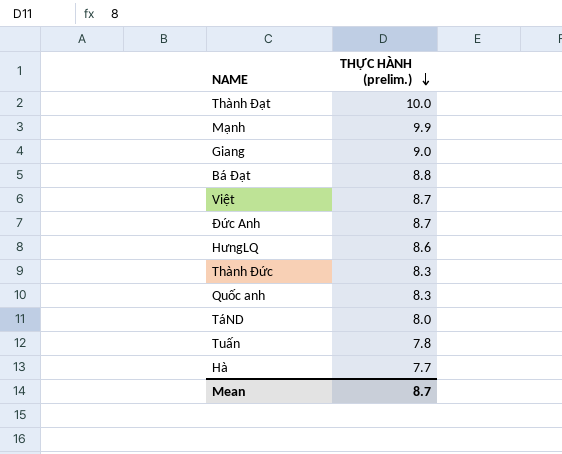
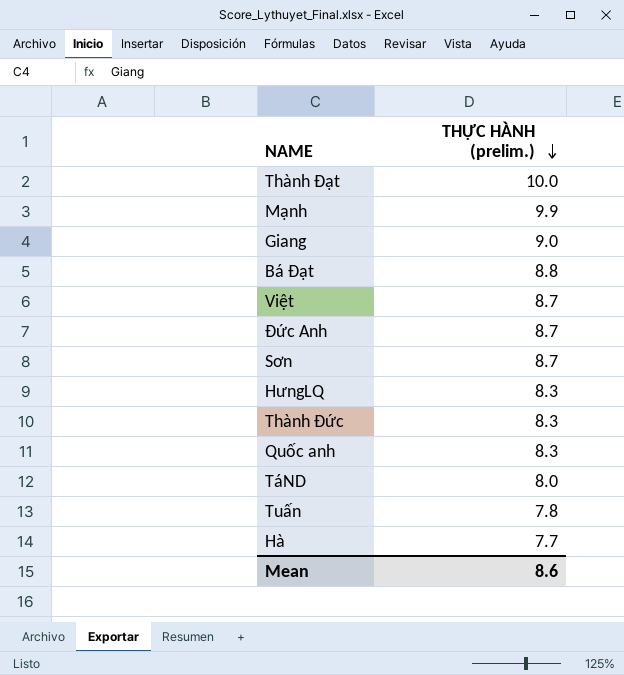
row Sơn: none -> 8.7
HưngLQ | THỰC HÀNH (prelim.): 8.6 -> 8.3
Mean | THỰC HÀNH (prelim.): 8.7 -> 8.6

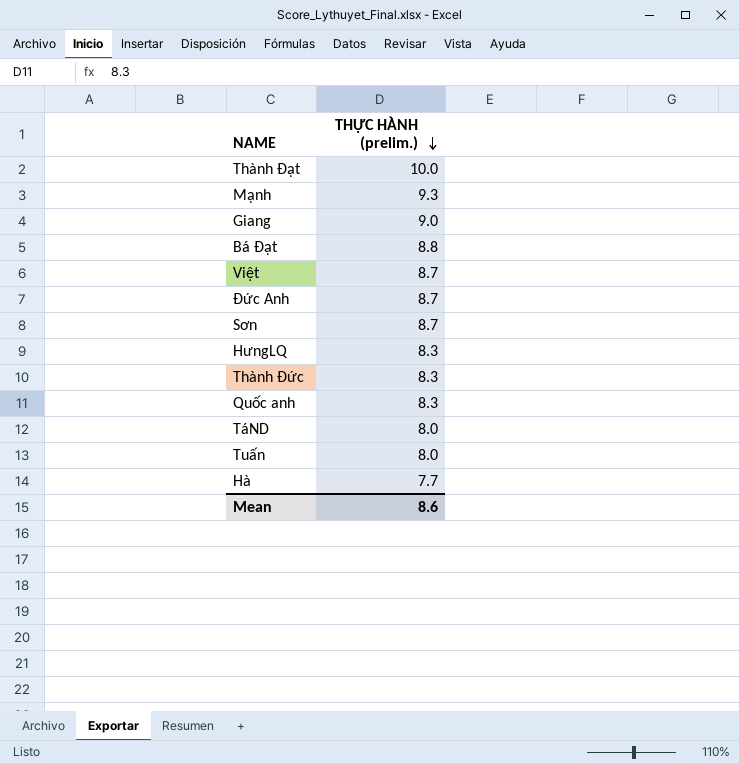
Mạnh | THỰC HÀNH (prelim.): 9.9 -> 9.3
Tuấn | THỰC HÀNH (prelim.): 7.8 -> 8.0

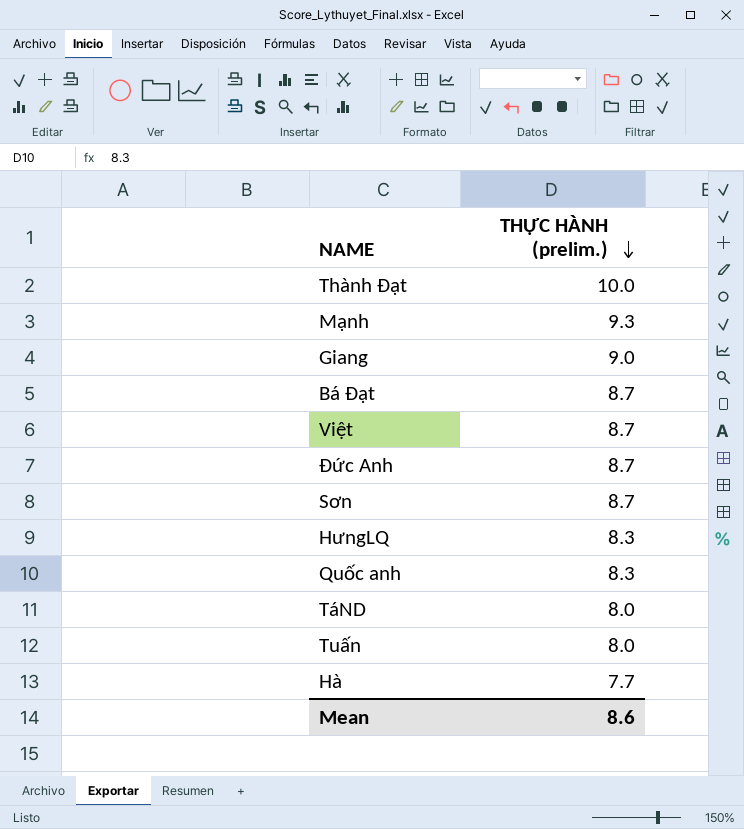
row Thành Đức: 8.3 -> none
Bá Đạt | THỰC HÀNH (prelim.): 8.8 -> 8.7

